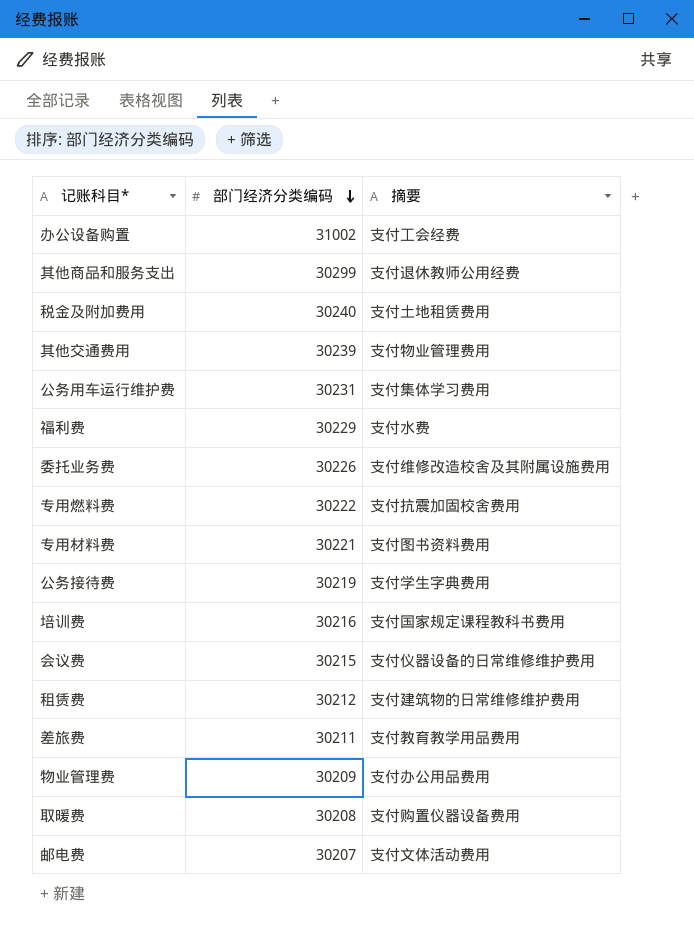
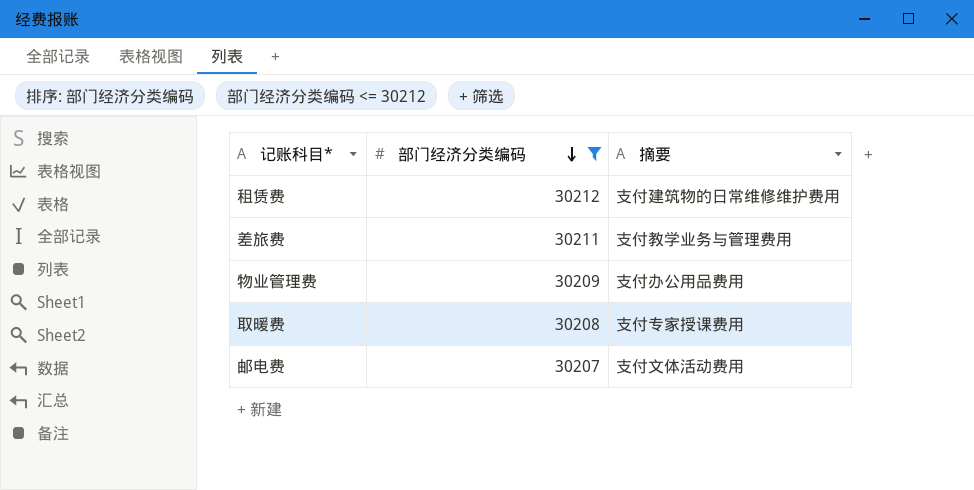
filter: none -> 部门经济分类编码 <= 30212
差旅费 | 摘要: 支付教育教学用品费用 -> 支付教学业务与管理费用
取暖费 | 摘要: 支付购置仪器设备费用 -> 支付专家授课费用

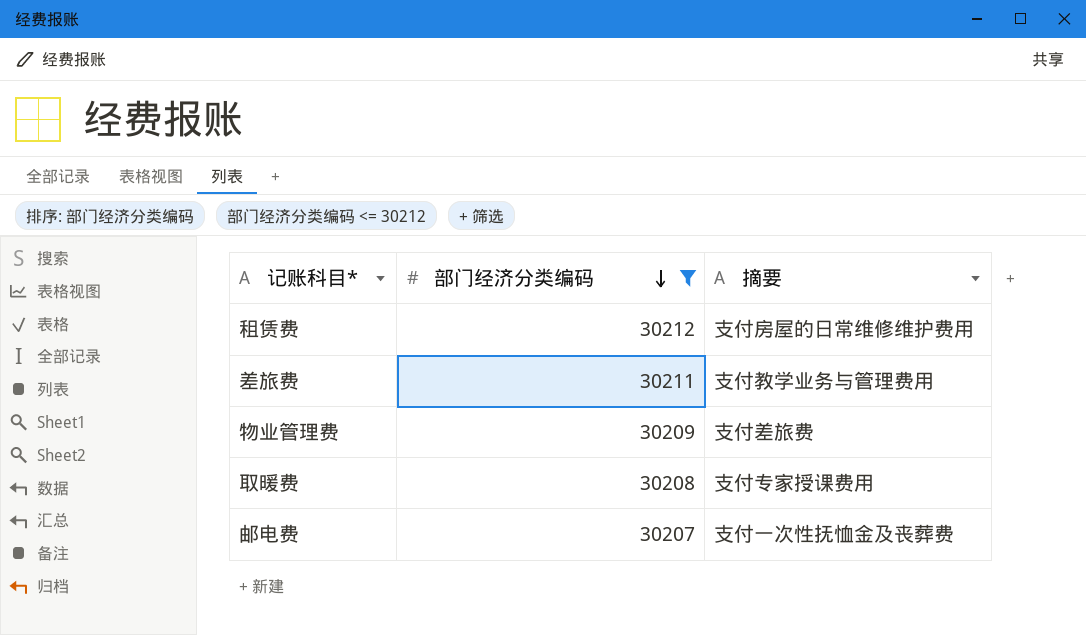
租赁费 | 摘要: 支付建筑物的日常维修维护费用 -> 支付房屋的日常维修维护费用
物业管理费 | 摘要: 支付办公用品费用 -> 支付差旅费
邮电费 | 摘要: 支付文体活动费用 -> 支付一次性抚恤金及丧葬费

